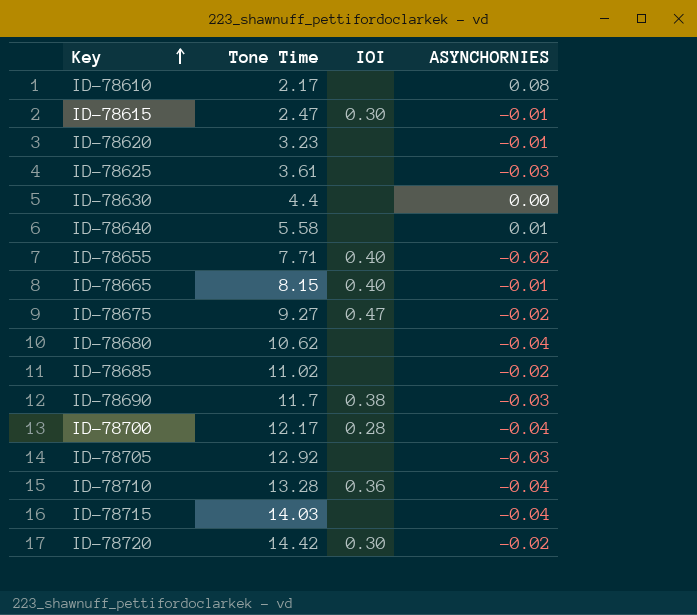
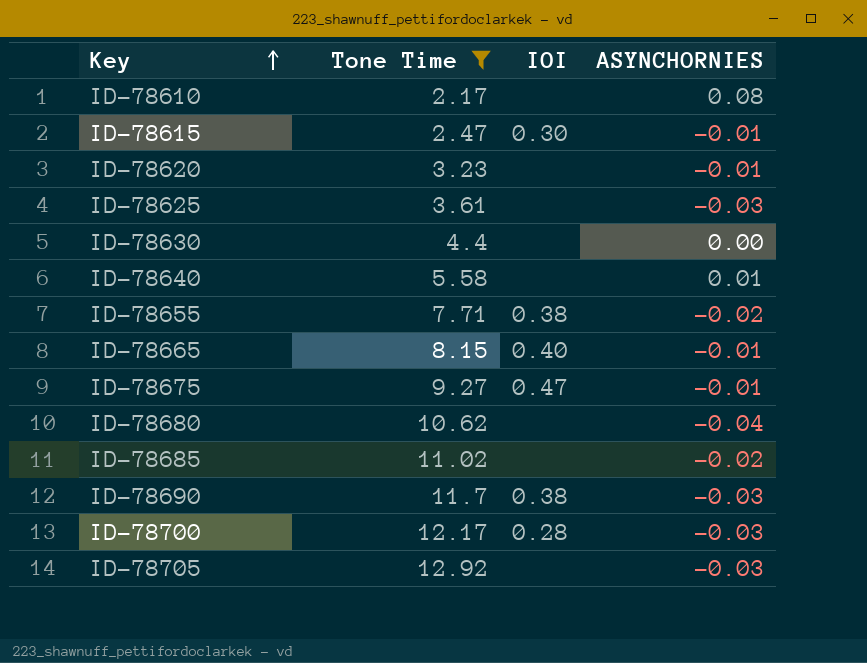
filter: none -> Tone Time <= 12.92
ID-78655 | IOI: 0.40 -> 0.38
ID-78675 | ASYNCHORNIES: -0.02 -> -0.01
ID-78700 | ASYNCHORNIES: -0.04 -> -0.03

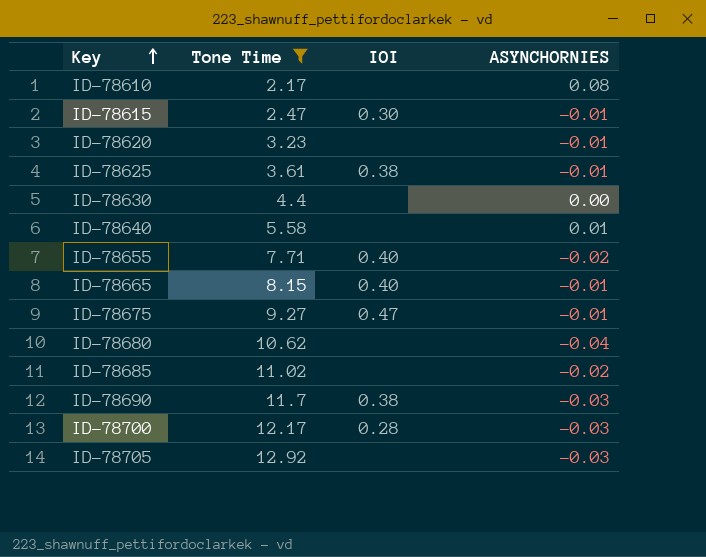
ID-78625 | IOI: none -> 0.38
ID-78625 | ASYNCHORNIES: -0.03 -> -0.01
ID-78655 | IOI: 0.38 -> 0.40

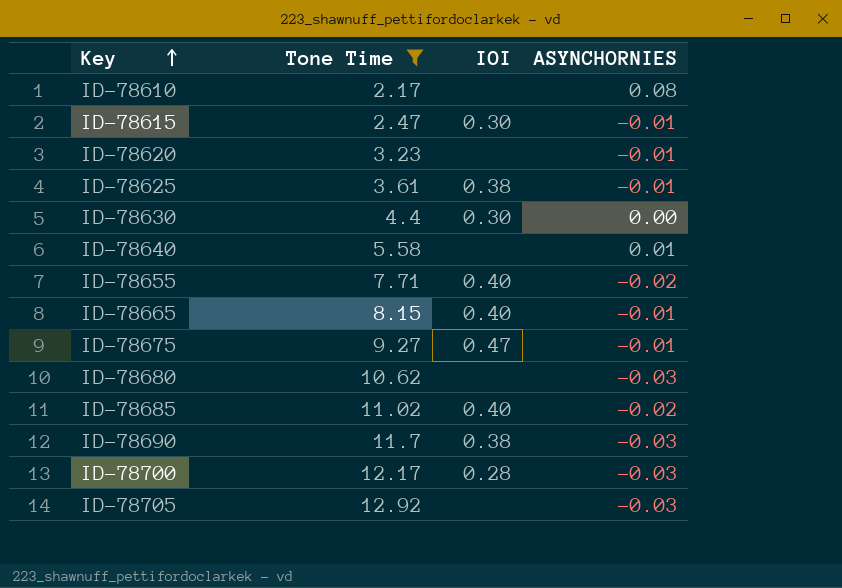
ID-78630 | IOI: none -> 0.30
ID-78680 | ASYNCHORNIES: -0.04 -> -0.03
ID-78685 | IOI: none -> 0.40

